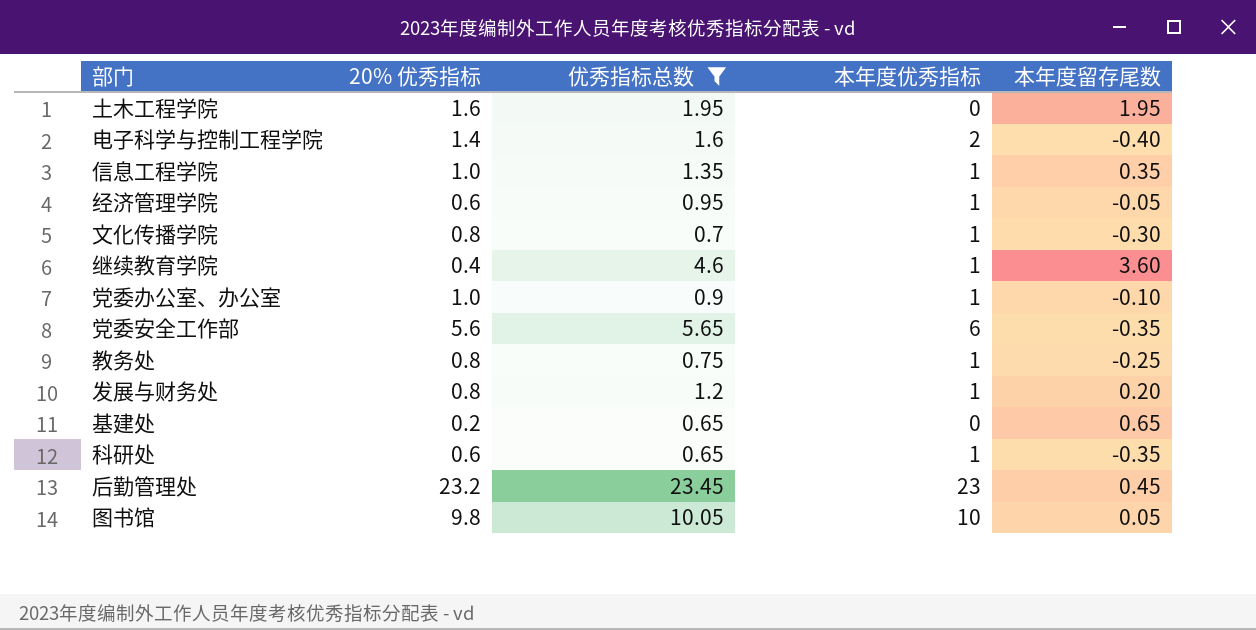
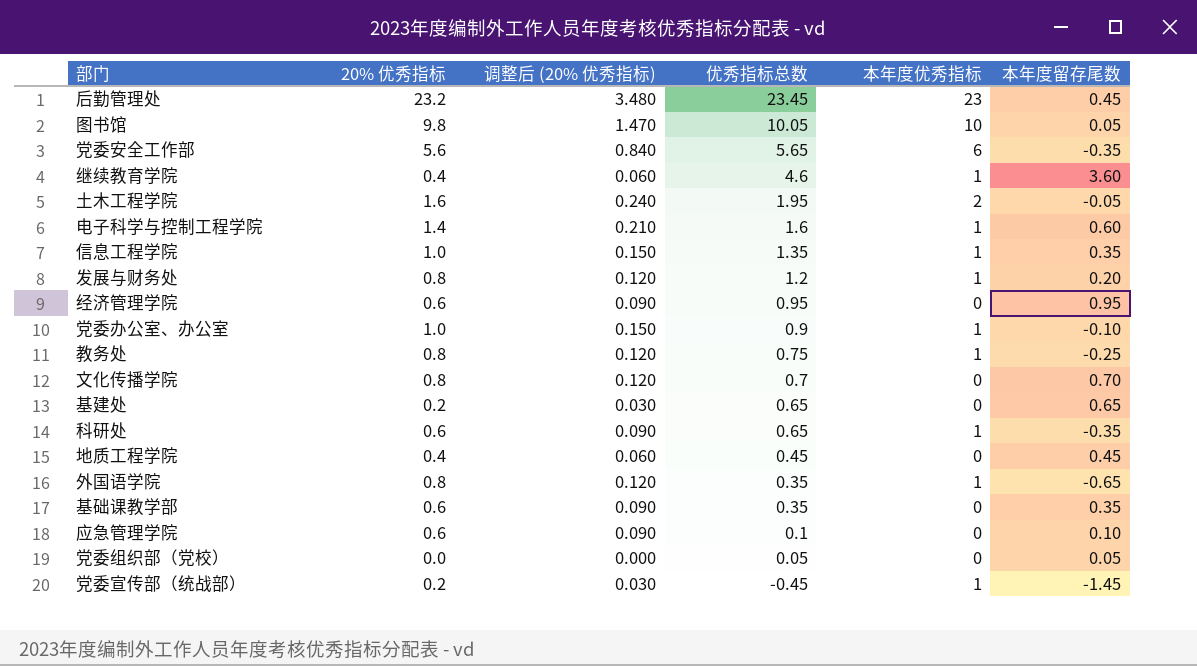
filter: 优秀指标总数 >= 0.65 -> none
row order: none -> 优秀指标总数 descending
column 调整后 (20% 优秀指标) | formula: none -> [20% 优秀指标] * 0.15
土木工程学院 | 本年度优秀指标: 0 -> 2
土木工程学院 | 本年度留存尾数: 1.95 -> -0.05
电子科学与控制工程学院 | 本年度优秀指标: 2 -> 1
电子科学与控制工程学院 | 本年度留存尾数: -0.40 -> 0.60
经济管理学院 | 本年度优秀指标: 1 -> 0
经济管理学院 | 本年度留存尾数: -0.05 -> 0.95
文化传播学院 | 本年度优秀指标: 1 -> 0
文化传播学院 | 本年度留存尾数: -0.30 -> 0.70

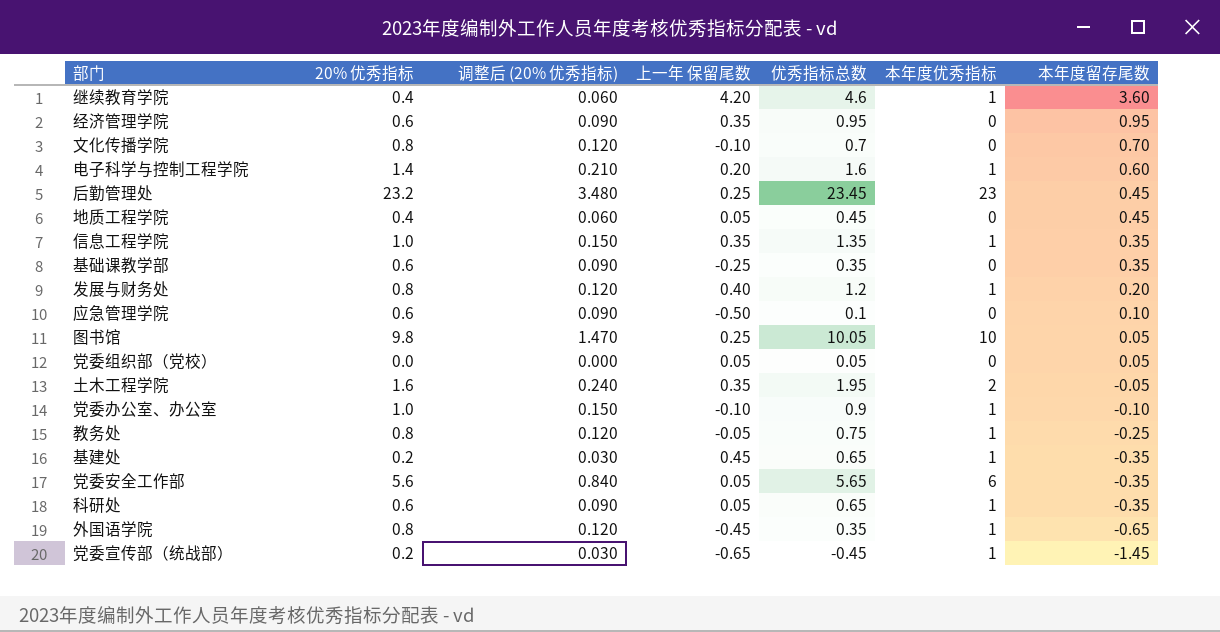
row order: 优秀指标总数 descending -> 本年度留存尾数 descending
column 上一年 保留尾数 | formula: none -> [优秀指标总数] - [20% 优秀指标]
基建处 | 本年度优秀指标: 0 -> 1
基建处 | 本年度留存尾数: 0.65 -> -0.35

